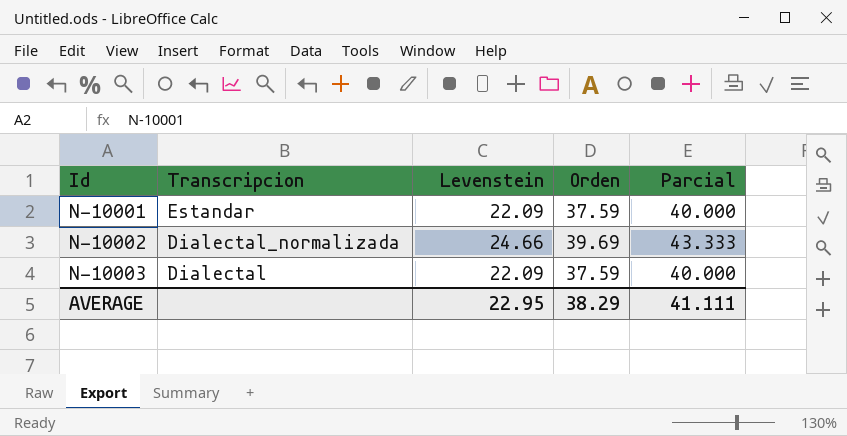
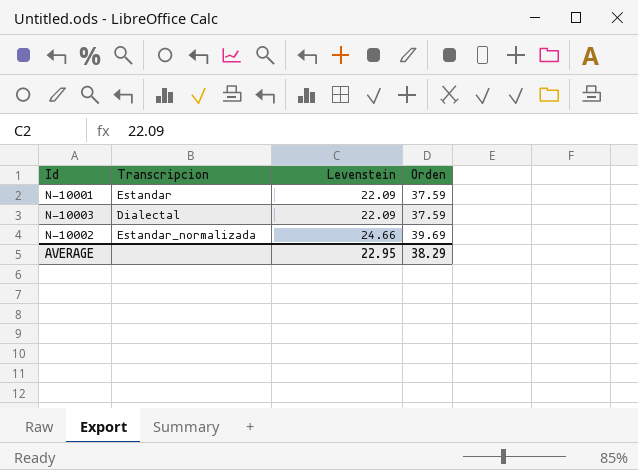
row order: Id ascending -> Levenstein ascending
column Parcial | position: 5 -> none
N-10002 | Transcripcion: Dialectal_normalizada -> Estandar_normalizada

